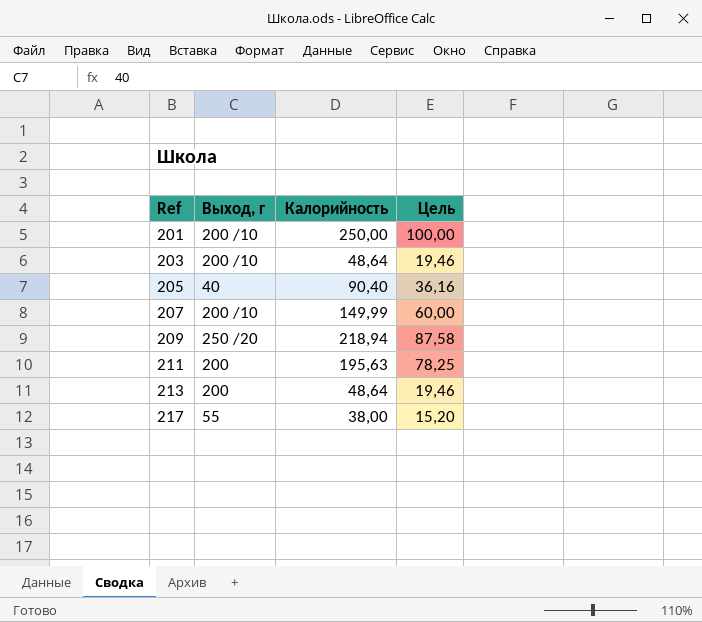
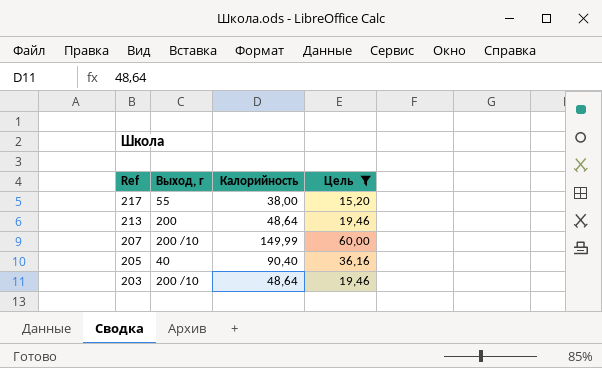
filter: none -> Цель <= 60,00
row order: Ref ascending -> Ref descending

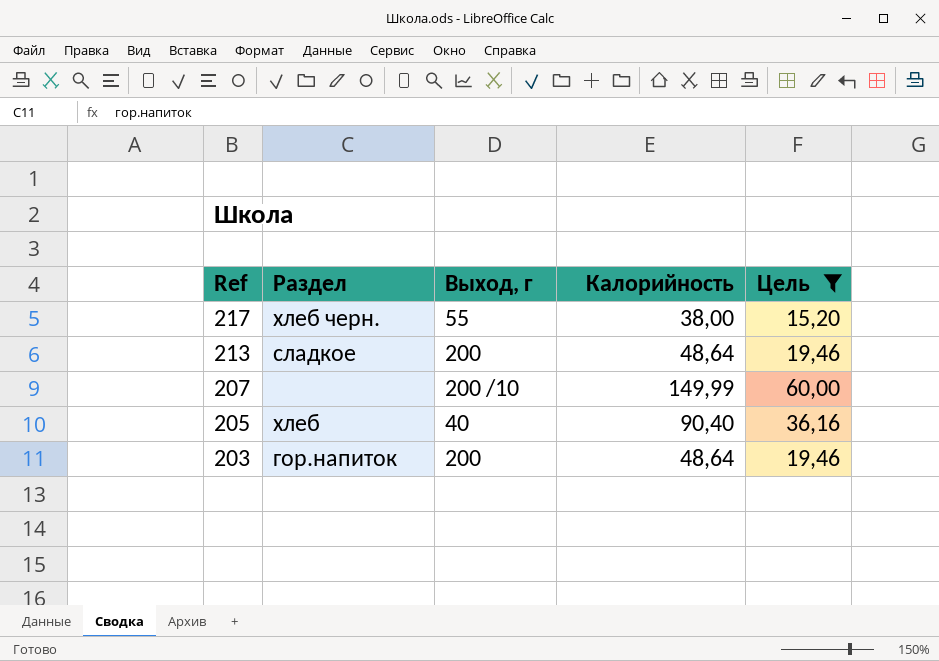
column Раздел | position: none -> 2
203 | Выход, г: 200 /10 -> 200

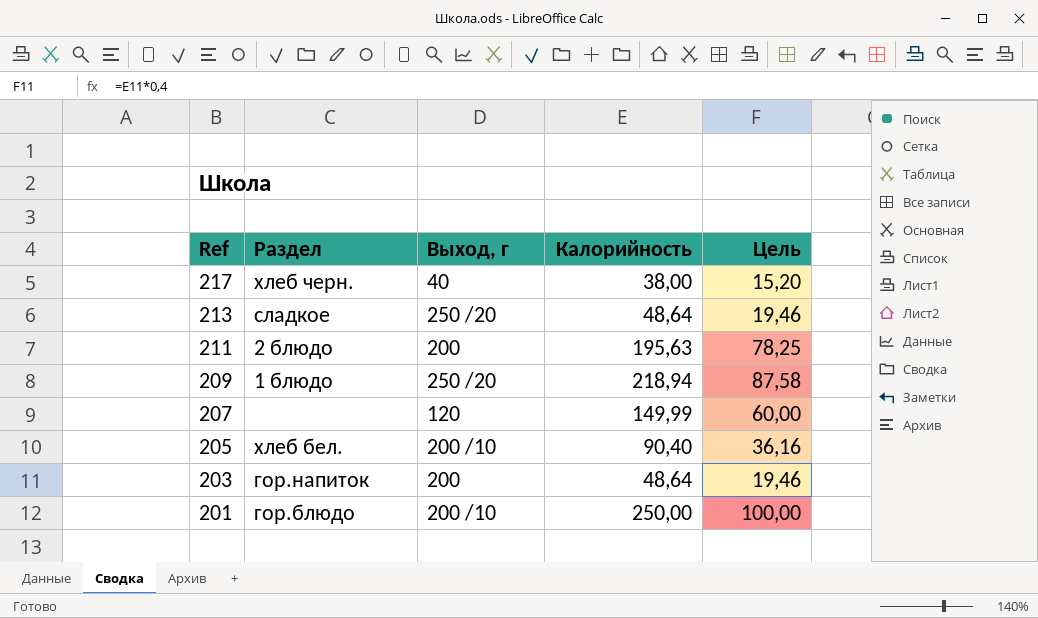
filter: Цель <= 60,00 -> none
217 | Выход, г: 55 -> 40
213 | Выход, г: 200 -> 250 /20
207 | Выход, г: 200 /10 -> 120
205 | Раздел: хлеб -> хлеб бел.
205 | Выход, г: 40 -> 200 /10

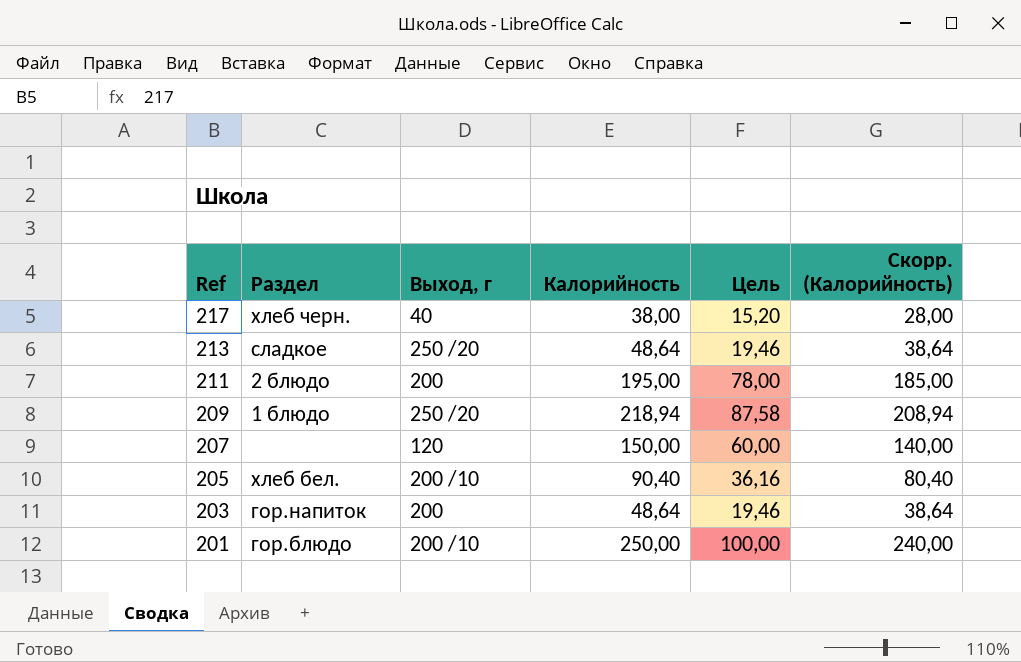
column Скорр. (Калорийность) | formula: none -> [Калорийность] - 10
211 | Калорийность: 195,63 -> 195,00
211 | Цель: 78,25 -> 78,00
207 | Калорийность: 149,99 -> 150,00

